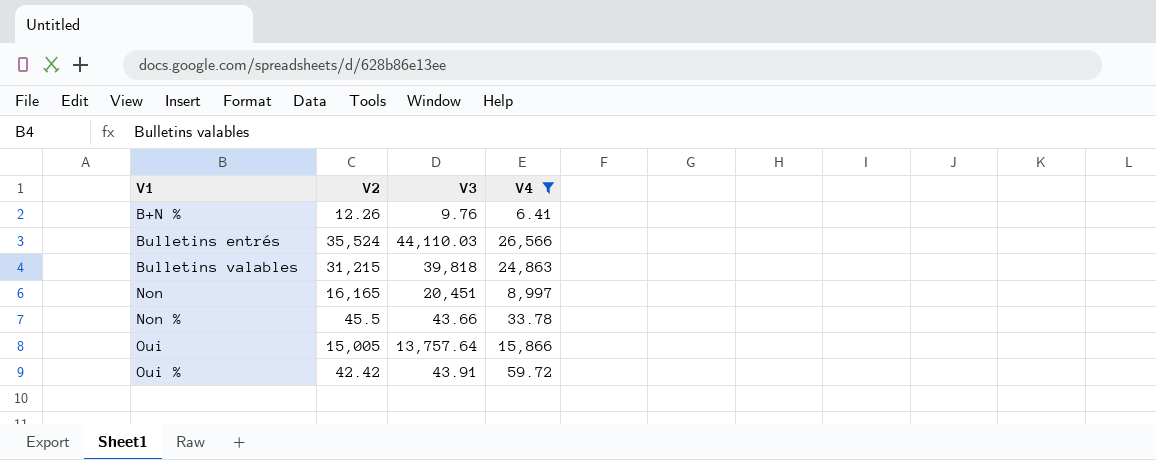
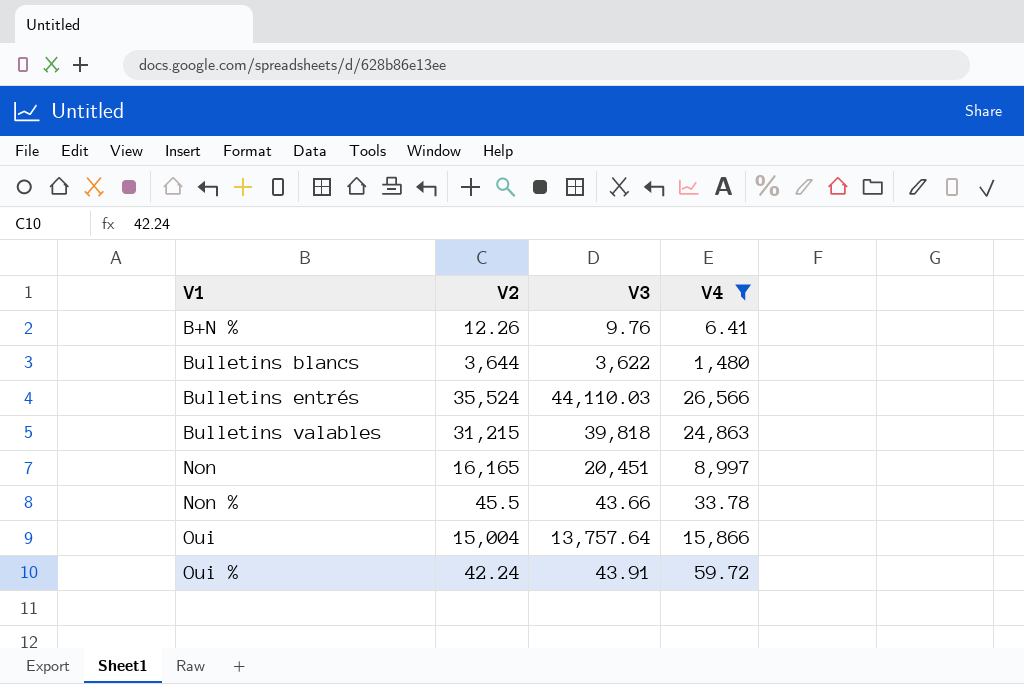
row Bulletins blancs: none -> 3,644 | 3,622 | 1,480
Oui | V2: 15,005 -> 15,004
Oui % | V2: 42.42 -> 42.24

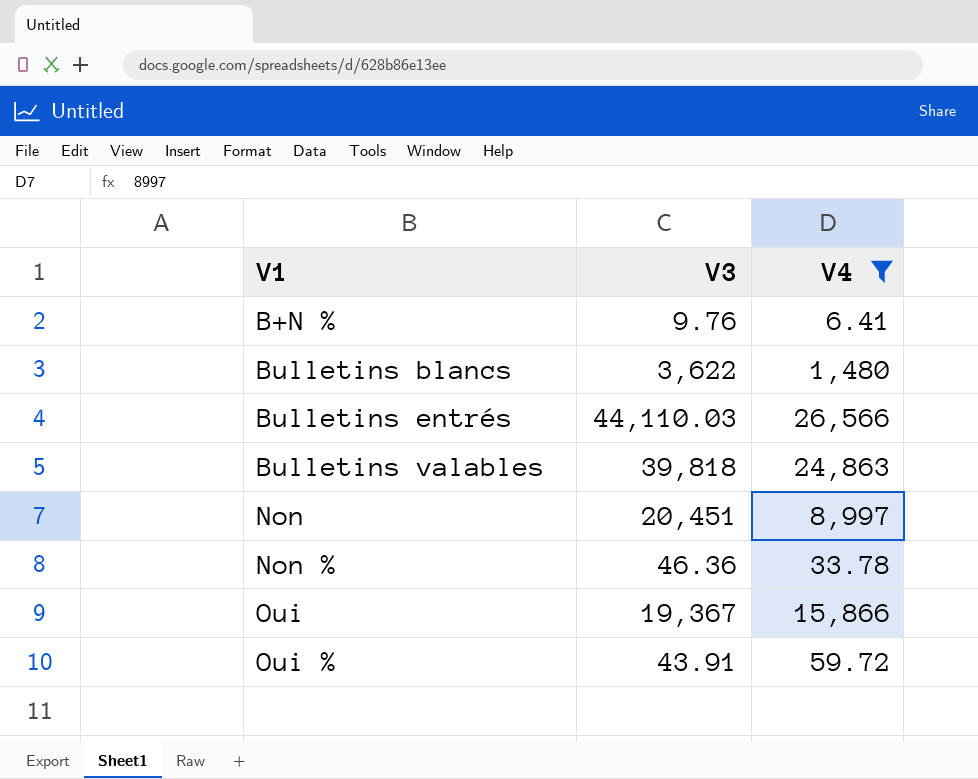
column V2 | position: 2 -> none
Non % | V3: 43.66 -> 46.36
Oui | V3: 13,757.64 -> 19,367

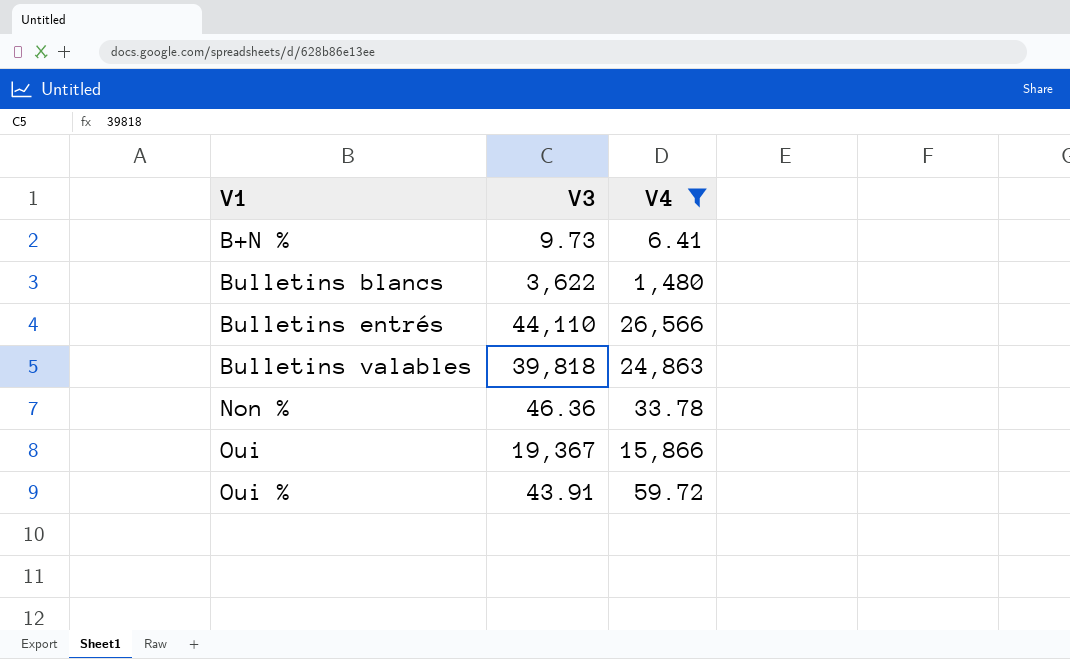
row Non: 20,451 | 8,997 -> none
B+N % | V3: 9.76 -> 9.73
Bulletins entrés | V3: 44,110.03 -> 44,110

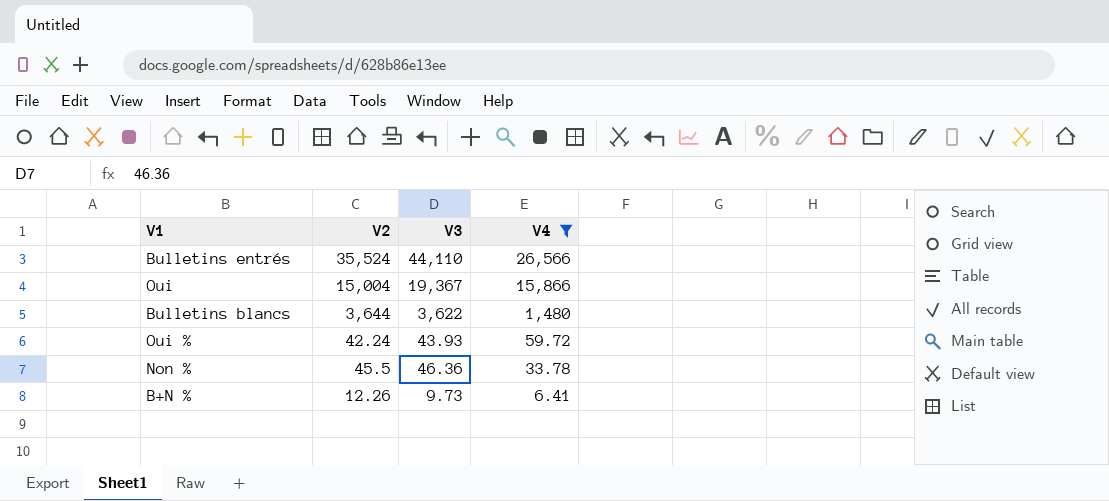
row order: V1 ascending -> V4 descending
column V2 | position: none -> 2
row Bulletins valables: 39,818 | 24,863 -> none
Oui % | V3: 43.91 -> 43.93

